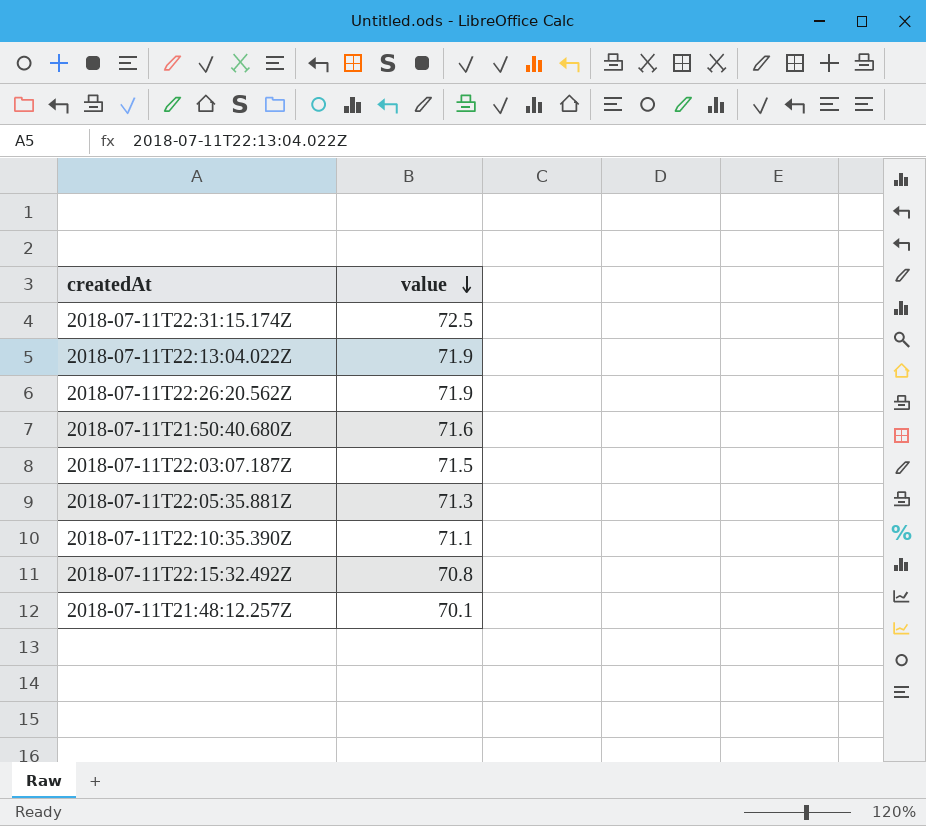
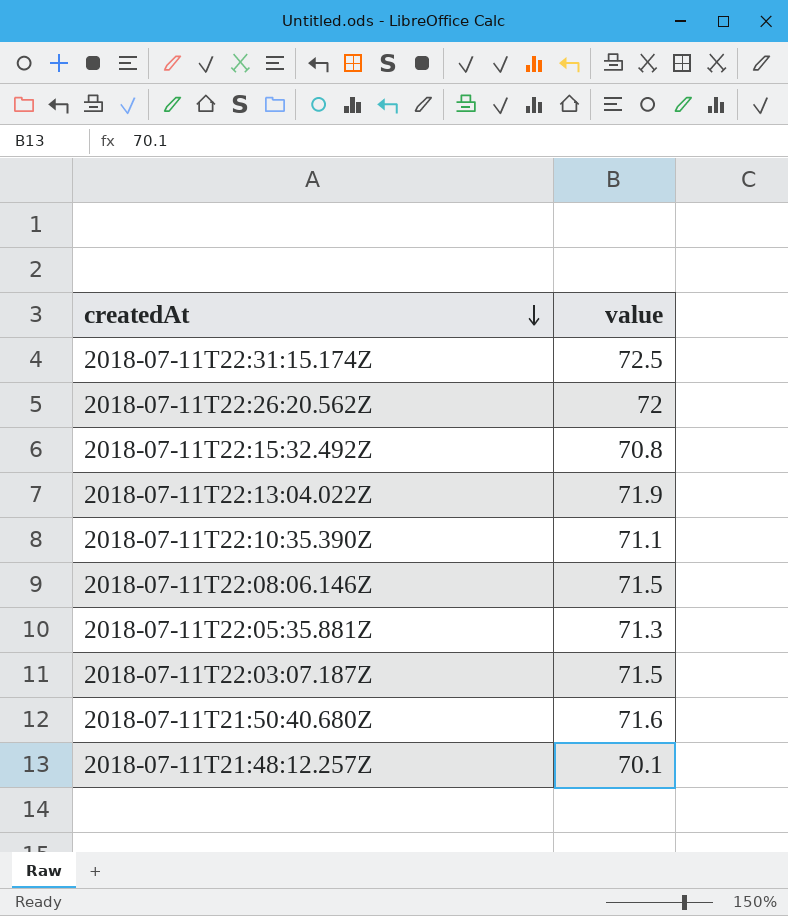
row order: value descending -> createdAt descending
2018-07-11T22:26:20.562Z | value: 71.9 -> 72
row 2018-07-11T22:08:06.146Z: none -> 71.5

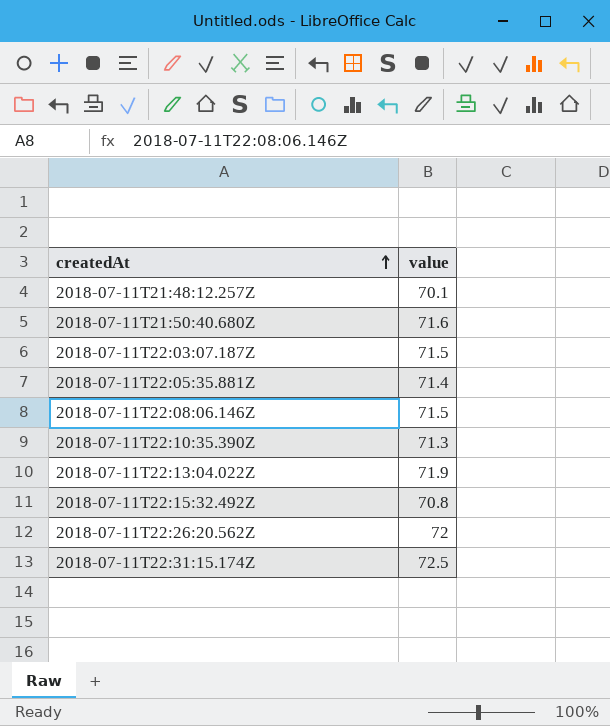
row order: createdAt descending -> createdAt ascending
2018-07-11T22:05:35.881Z | value: 71.3 -> 71.4
2018-07-11T22:10:35.390Z | value: 71.1 -> 71.3

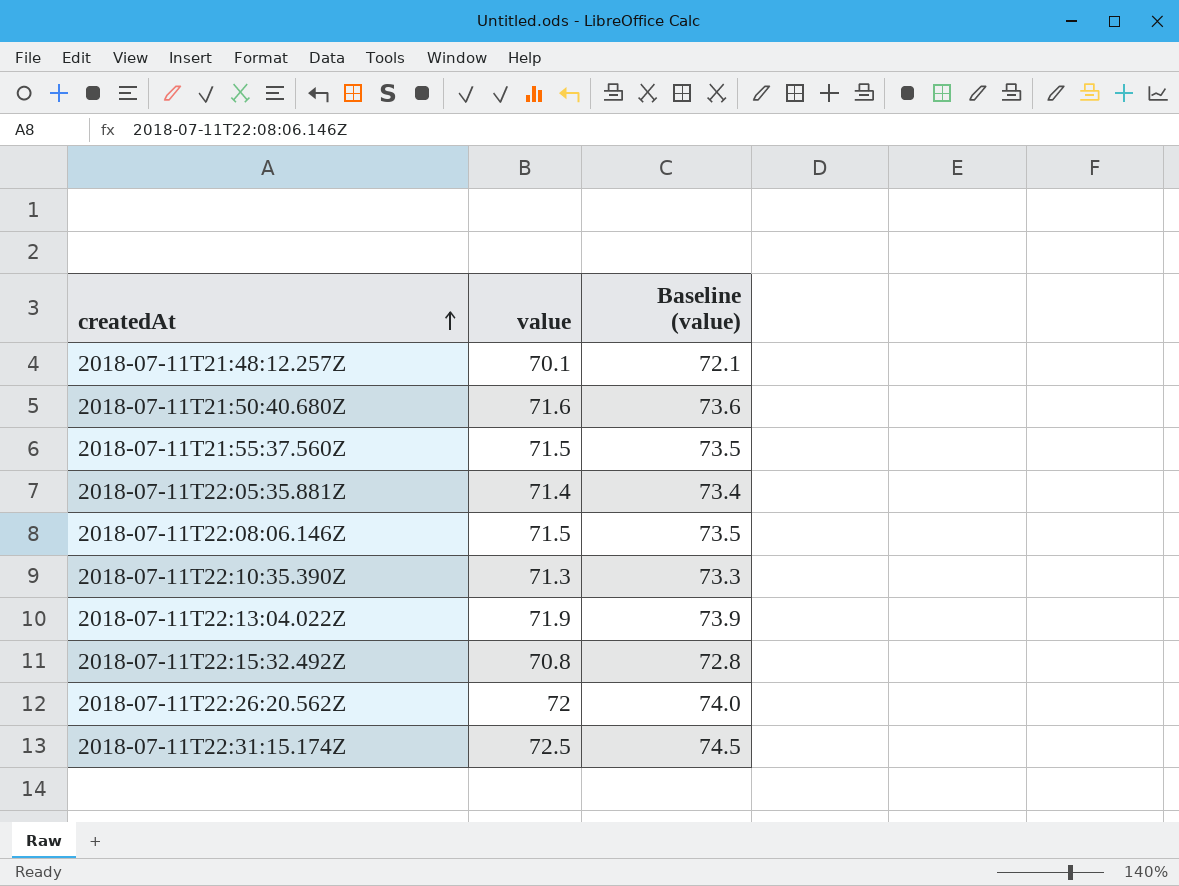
column Baseline (value) | formula: none -> [value] + 2
row 2018-07-11T22:03:07.187Z: 71.5 -> none
row 2018-07-11T21:55:37.560Z: none -> 71.5 | 73.5

